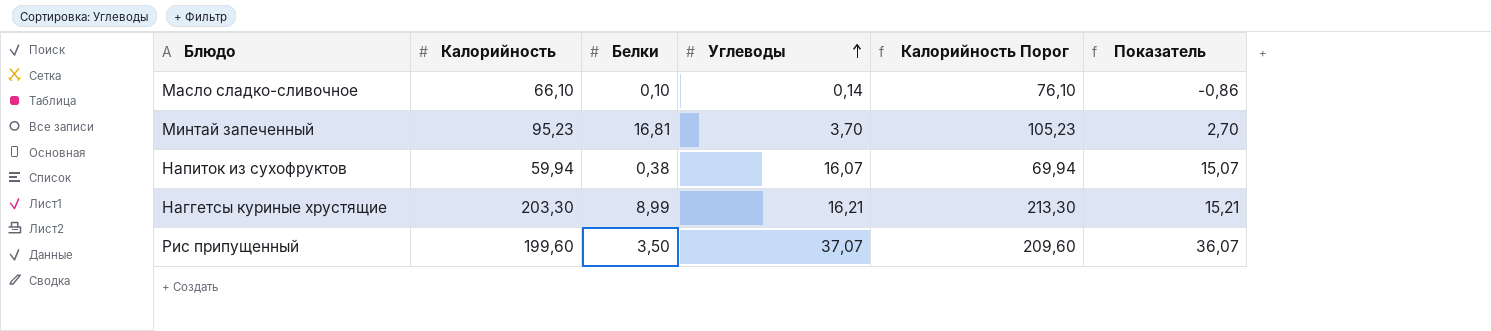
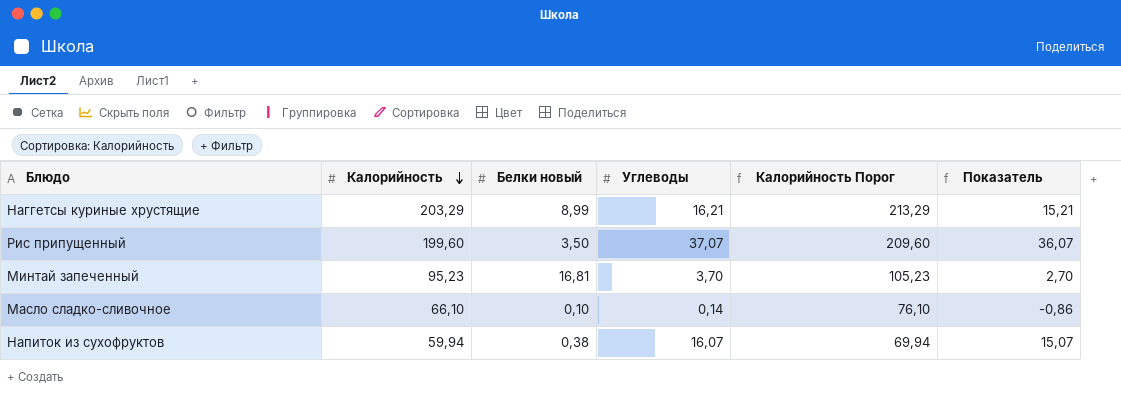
row order: Углеводы ascending -> Калорийность descending
column name: Белки -> Белки новый
Наггетсы куриные хрустящие | Калорийность: 203,30 -> 203,29
Наггетсы куриные хрустящие | Калорийность Порог: 213,30 -> 213,29

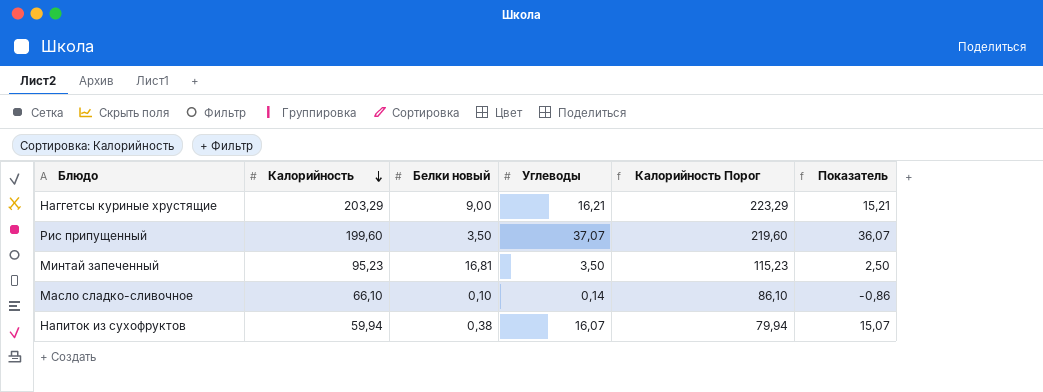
column Калорийность Порог | formula: [Калорийность] + 10 -> [Калорийность] + 20
Наггетсы куриные хрустящие | Белки новый: 8,99 -> 9,00
Минтай запеченный | Углеводы: 3,70 -> 3,50
Минтай запеченный | Показатель: 2,70 -> 2,50

